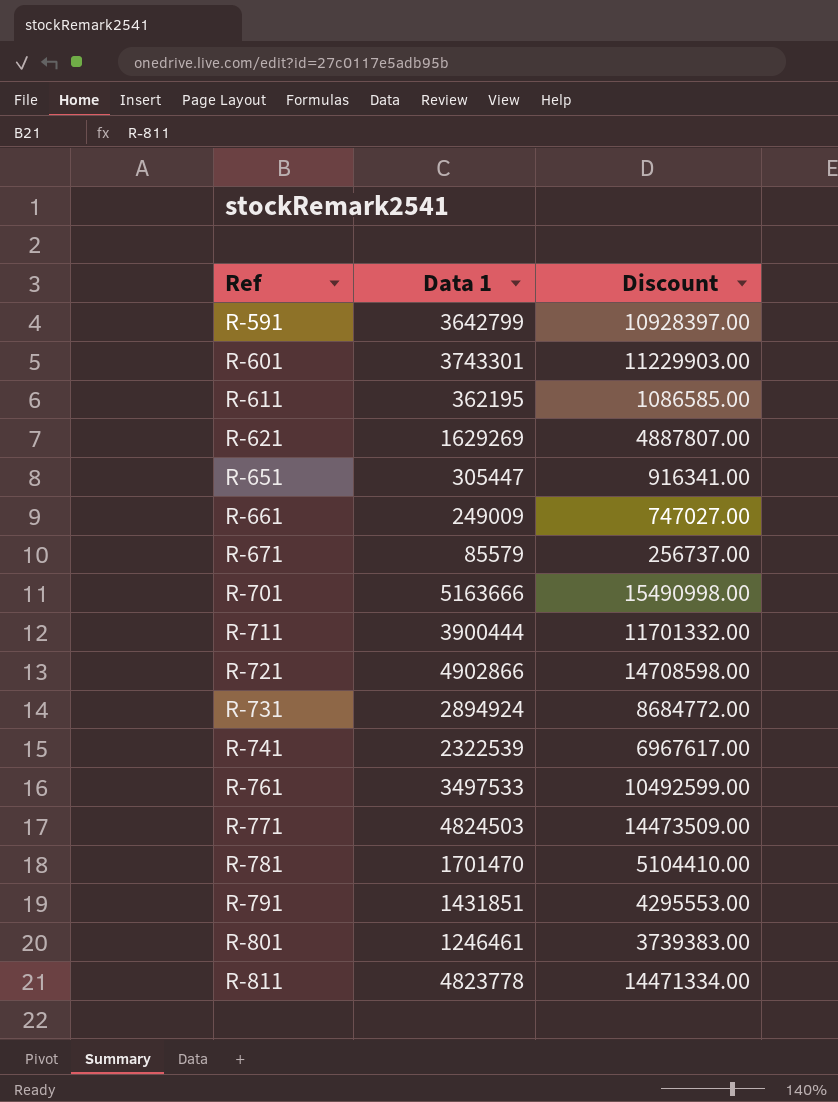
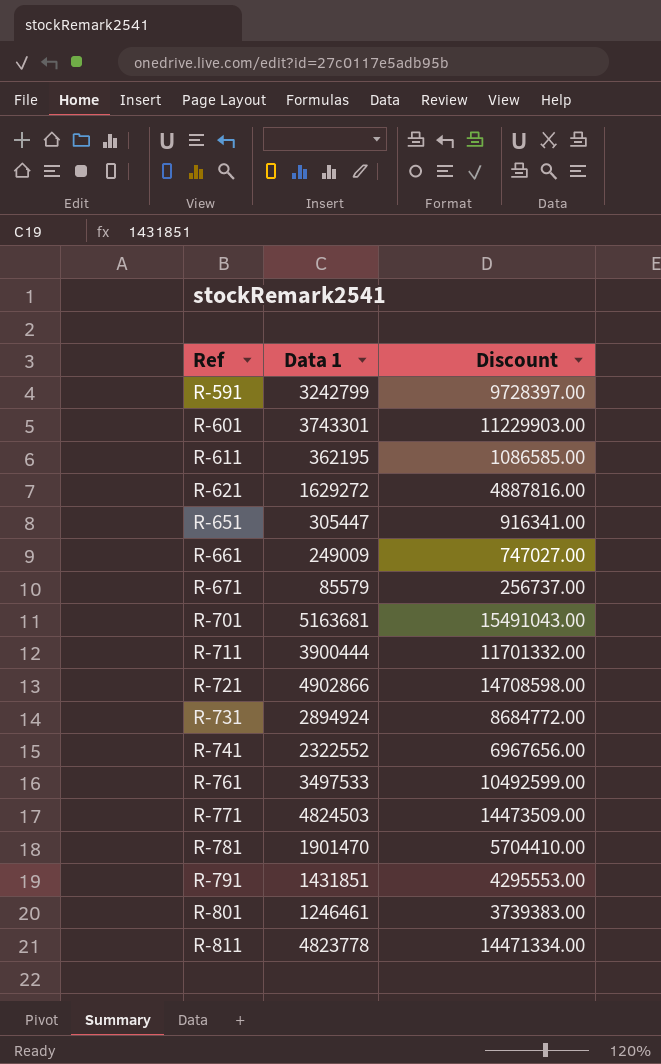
R-591 | Data 1: 3642799 -> 3242799
R-591 | Discount: 10928397.00 -> 9728397.00
R-621 | Data 1: 1629269 -> 1629272
R-621 | Discount: 4887807.00 -> 4887816.00
R-701 | Data 1: 5163666 -> 5163681
R-701 | Discount: 15490998.00 -> 15491043.00
R-741 | Data 1: 2322539 -> 2322552
R-741 | Discount: 6967617.00 -> 6967656.00
R-781 | Data 1: 1701470 -> 1901470
R-781 | Discount: 5104410.00 -> 5704410.00

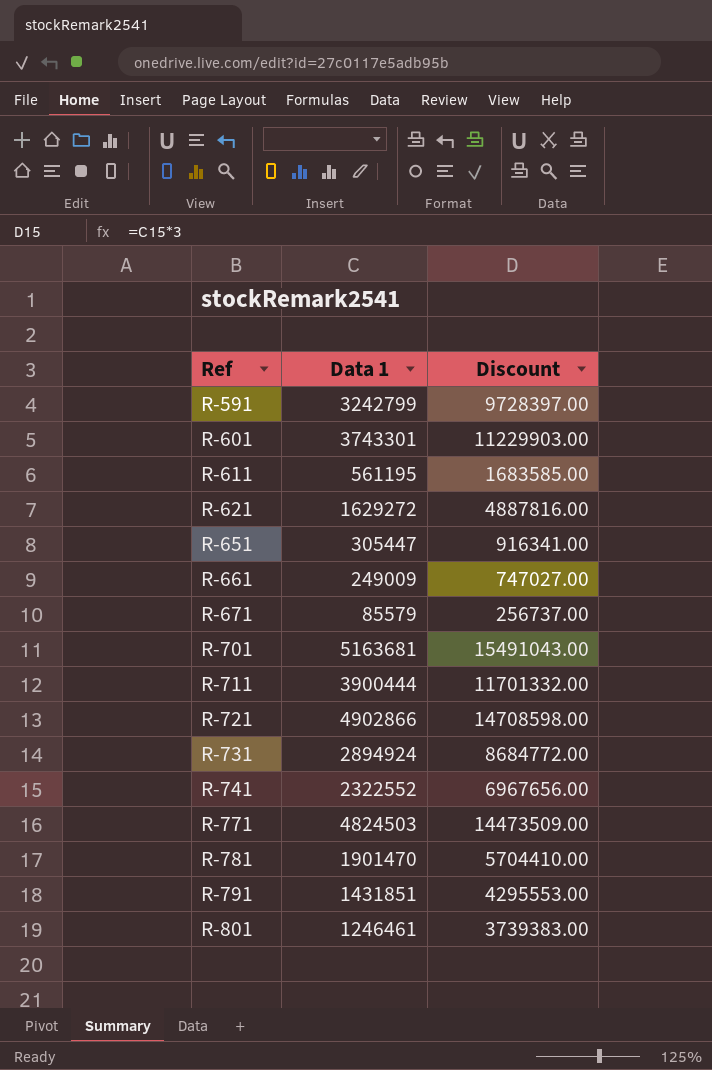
row R-761: 3497533 | 10492599.00 -> none
row R-811: 4823778 | 14471334.00 -> none
R-611 | Data 1: 362195 -> 561195
R-611 | Discount: 1086585.00 -> 1683585.00

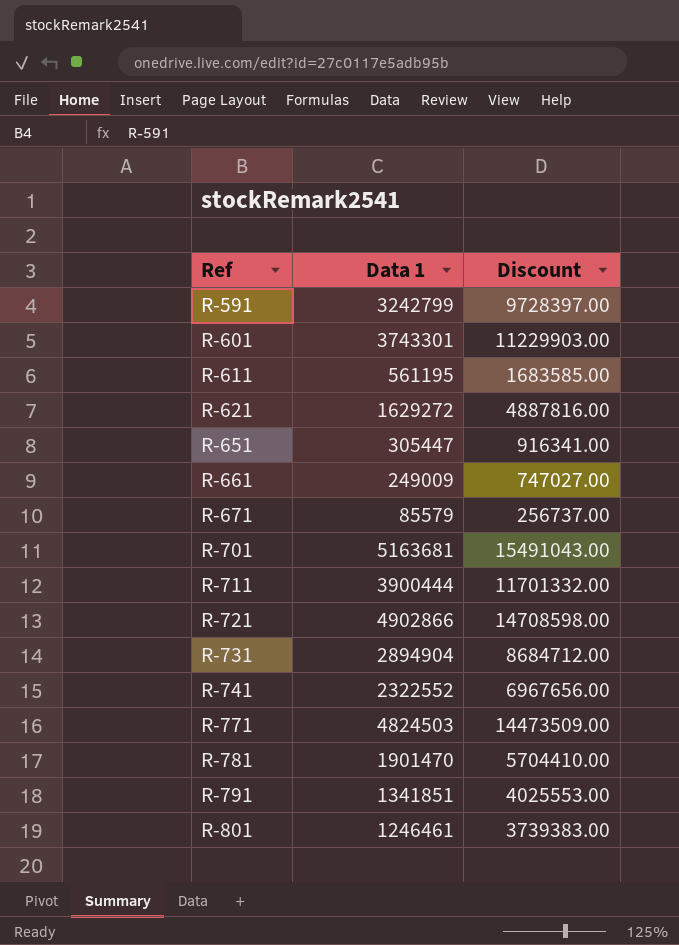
R-731 | Data 1: 2894924 -> 2894904
R-731 | Discount: 8684772.00 -> 8684712.00
R-791 | Data 1: 1431851 -> 1341851
R-791 | Discount: 4295553.00 -> 4025553.00

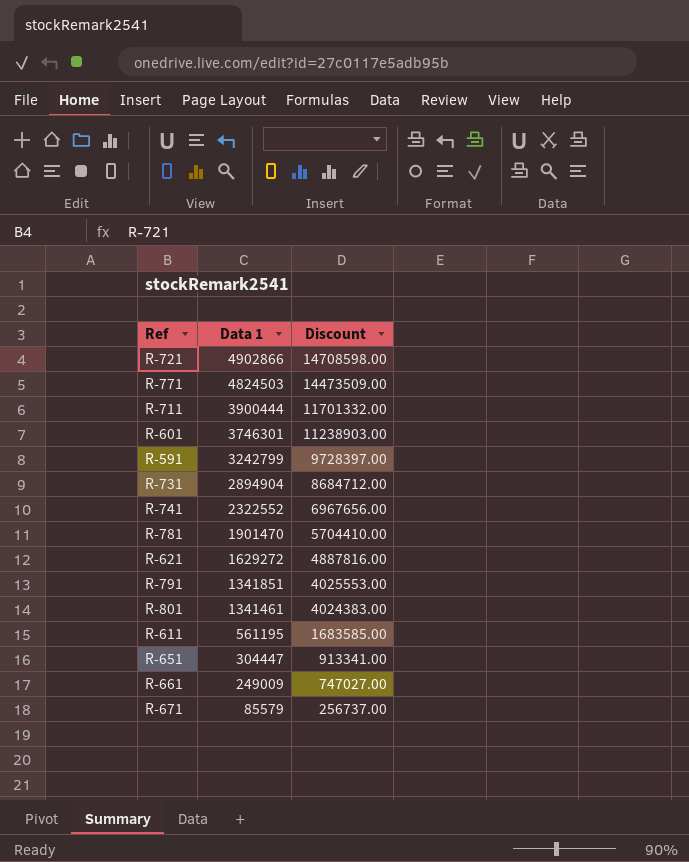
row order: Ref ascending -> Data 1 descending
row R-701: 5163681 | 15491043.00 -> none
R-601 | Data 1: 3743301 -> 3746301
R-601 | Discount: 11229903.00 -> 11238903.00
R-801 | Data 1: 1246461 -> 1341461
R-801 | Discount: 3739383.00 -> 4024383.00
R-651 | Data 1: 305447 -> 304447
R-651 | Discount: 916341.00 -> 913341.00

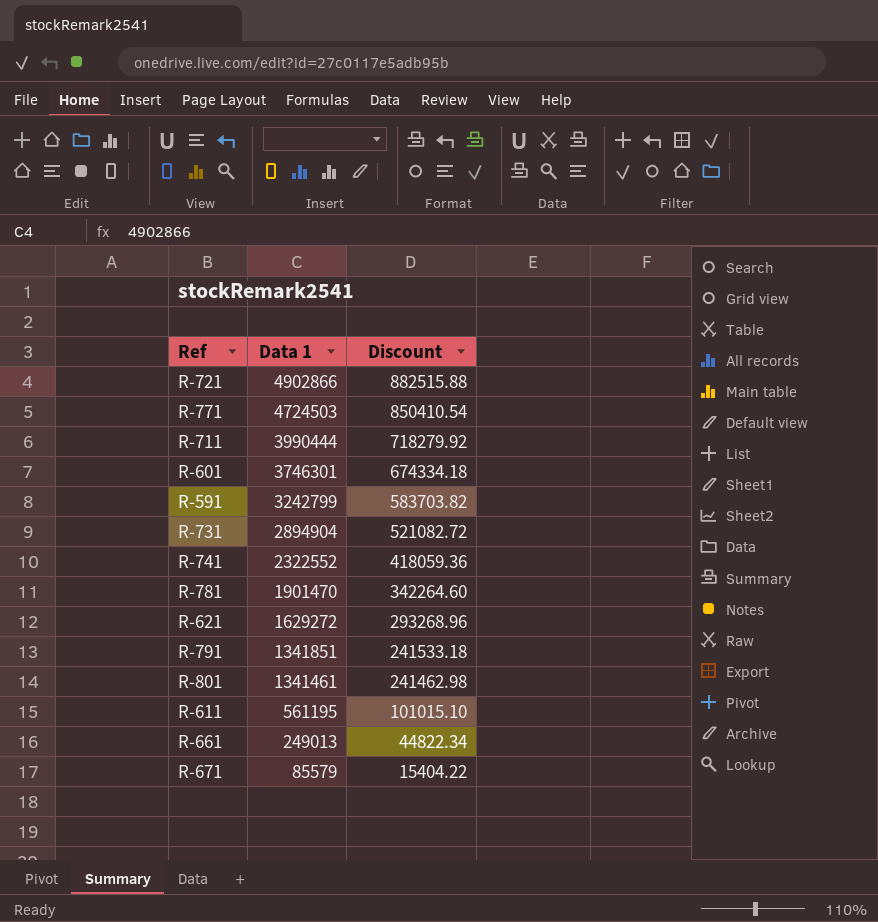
column Discount | formula: [Data 1] * 3 -> [Data 1] * 0.18
row R-651: 304447 | 913341.00 -> none
R-771 | Data 1: 4824503 -> 4724503
R-711 | Data 1: 3900444 -> 3990444
R-661 | Data 1: 249009 -> 249013

